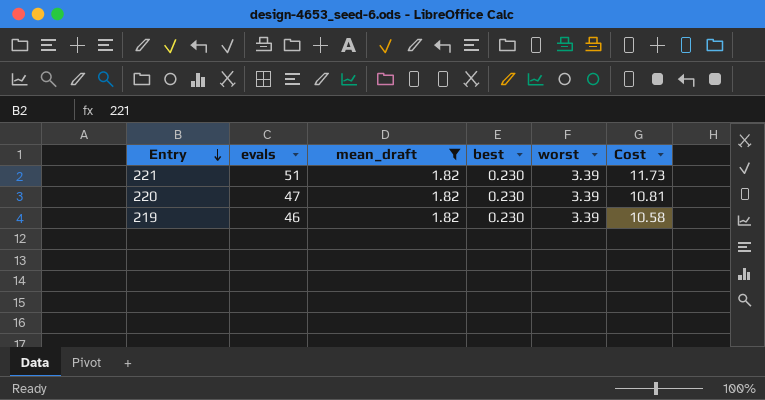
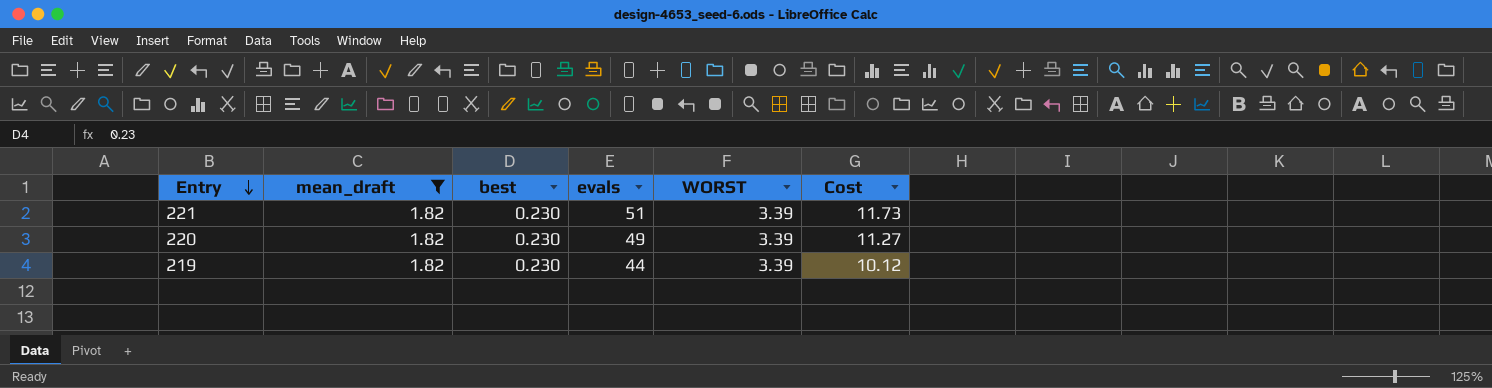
column evals | position: 2 -> 4
column name: worst -> WORST
220 | evals: 47 -> 49
220 | Cost: 10.81 -> 11.27
219 | evals: 46 -> 44
219 | Cost: 10.58 -> 10.12

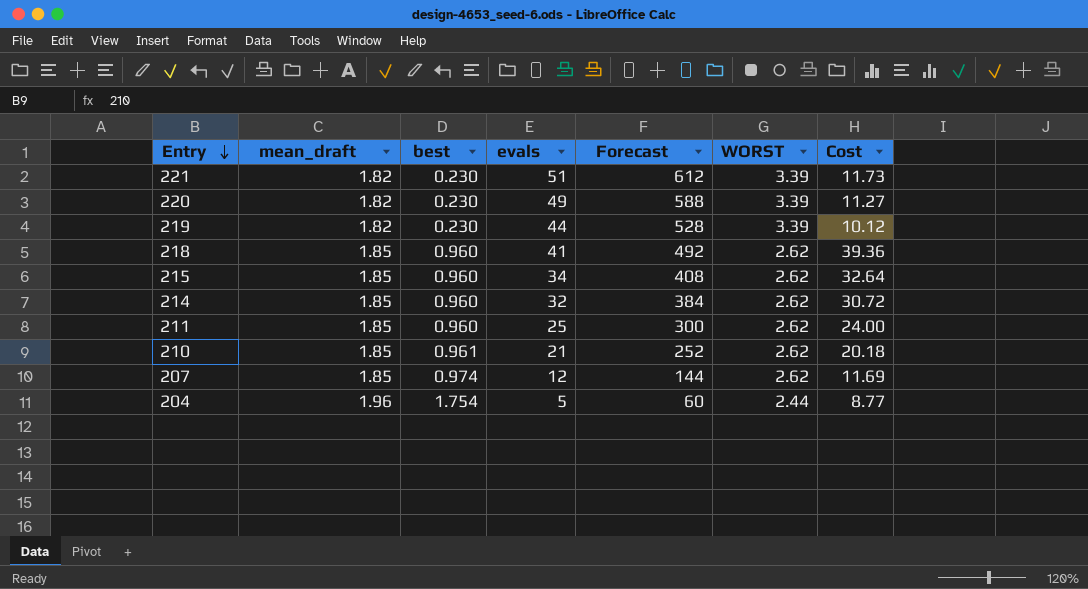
filter: mean_draft = 1.82 -> none
column Forecast | formula: none -> [evals] * 12

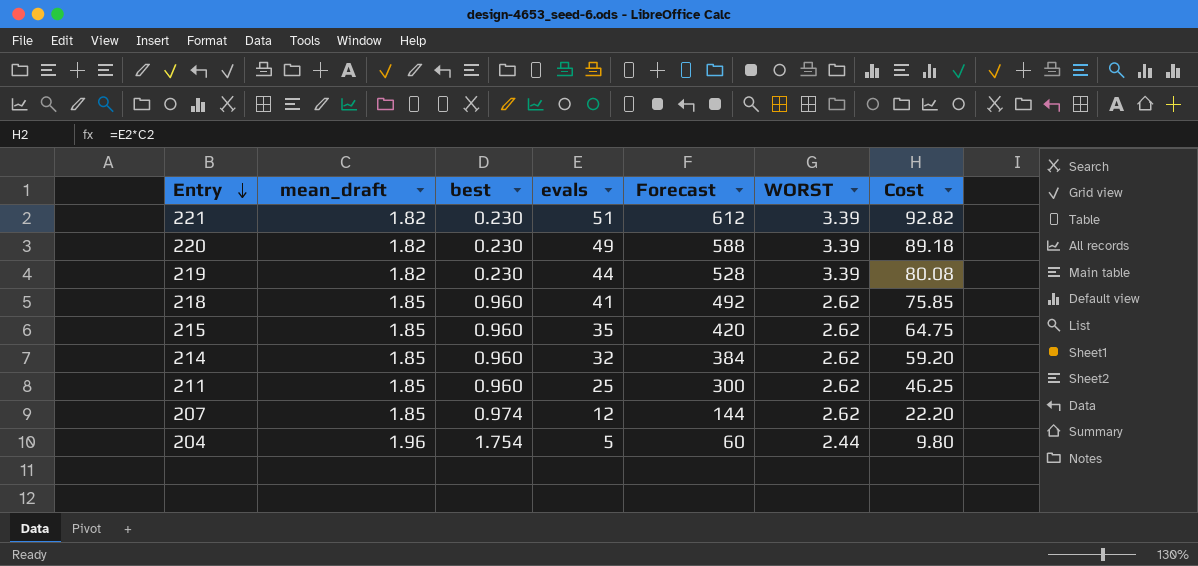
column Cost | formula: [best] * [evals] -> [mean_draft] * [evals]
row 210: 1.85 | 0.961 | 21 | 252 | 2.62 | 20.18 -> none
215 | evals: 34 -> 35
215 | Forecast: 408 -> 420

